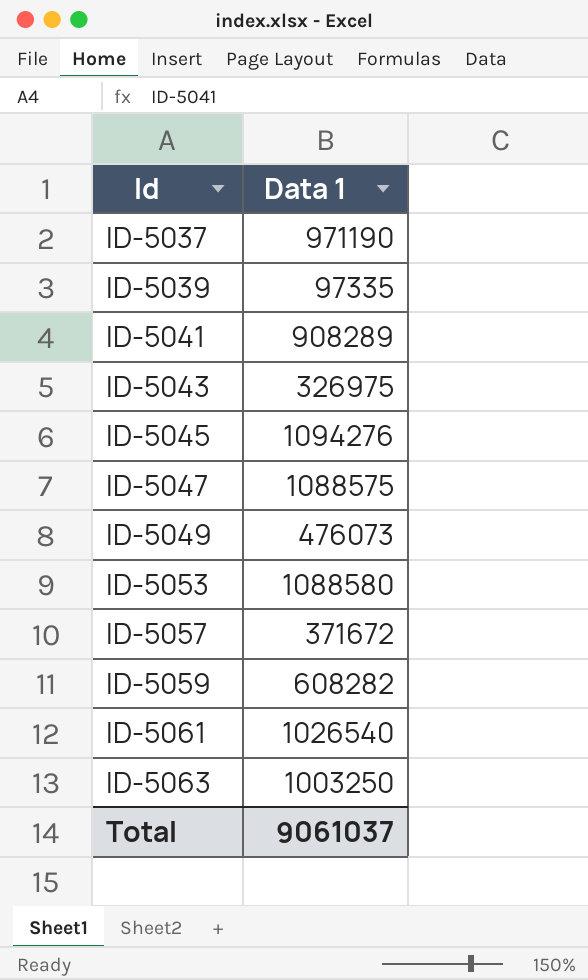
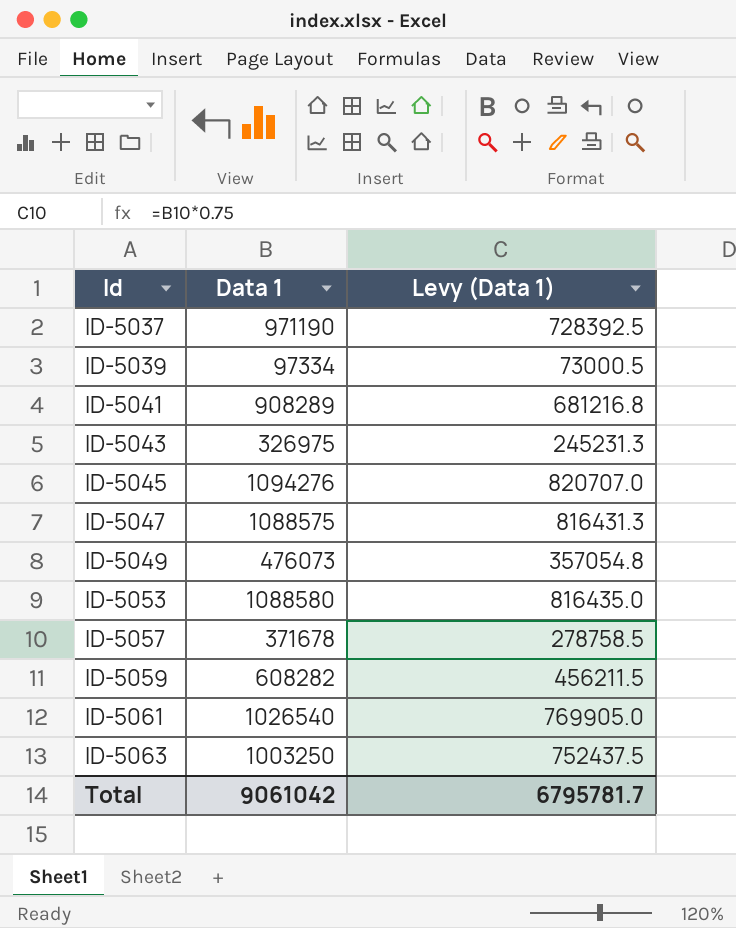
column Levy (Data 1) | formula: none -> [Data 1] * 0.75
ID-5039 | Data 1: 97335 -> 97334
ID-5057 | Data 1: 371672 -> 371678
Total | Data 1: 9061037 -> 9061042

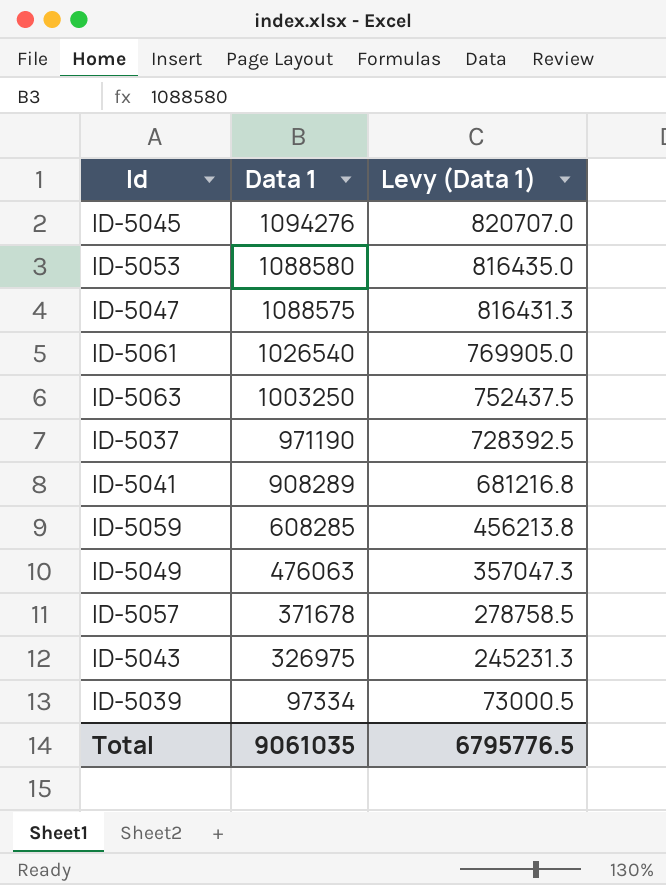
row order: Id ascending -> Data 1 descending
ID-5059 | Data 1: 608282 -> 608285
ID-5059 | Levy (Data 1): 456211.5 -> 456213.8
ID-5049 | Data 1: 476073 -> 476063
ID-5049 | Levy (Data 1): 357054.8 -> 357047.3
Total | Data 1: 9061042 -> 9061035
Total | Levy (Data 1): 6795781.7 -> 6795776.5

